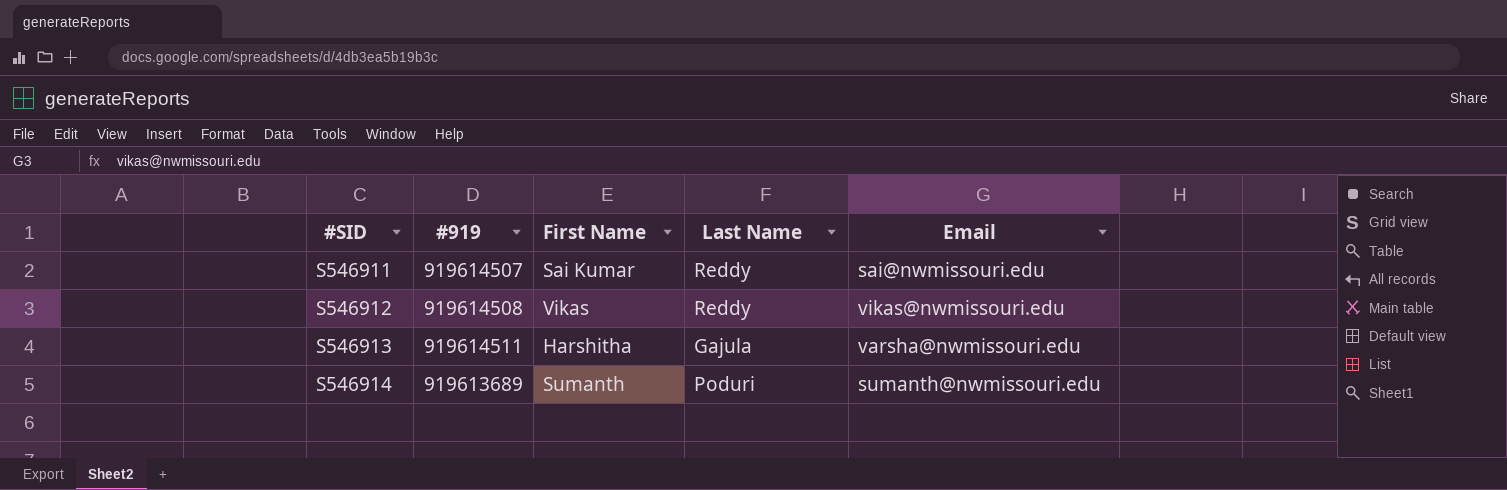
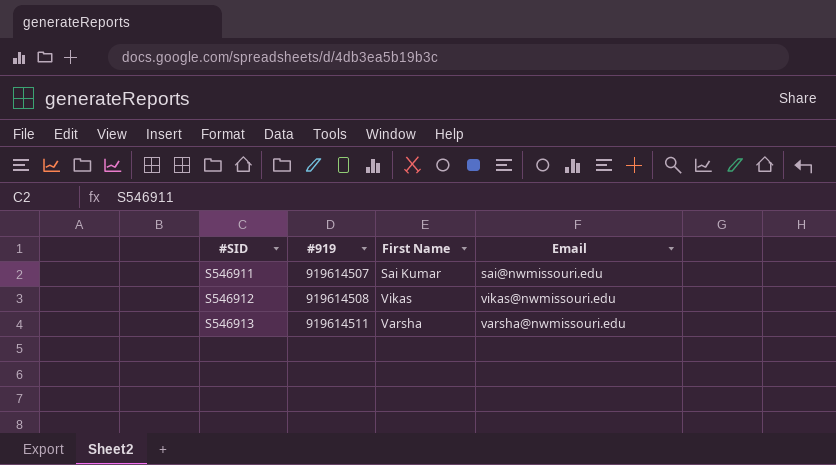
column Last Name | position: 4 -> none
row S546914: 919613689 | Sumanth | Poduri | sumanth@nwmissouri.edu -> none
S546913 | First Name: Harshitha -> Varsha

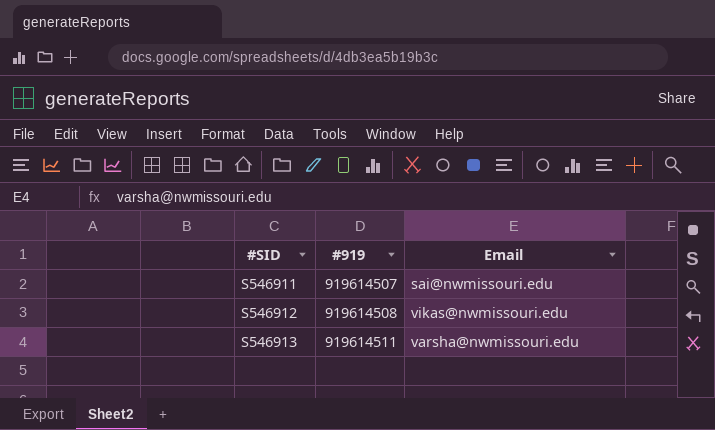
column First Name | position: 3 -> none

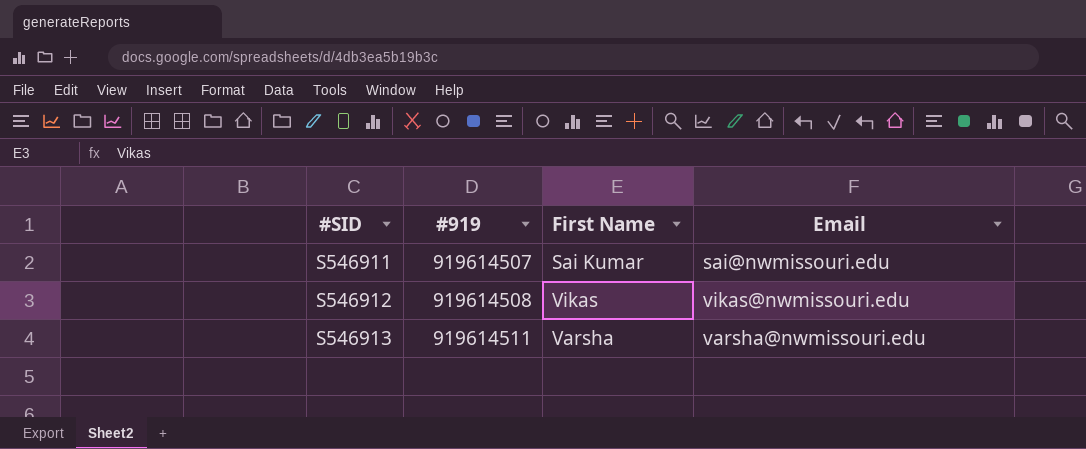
column First Name | position: none -> 3

